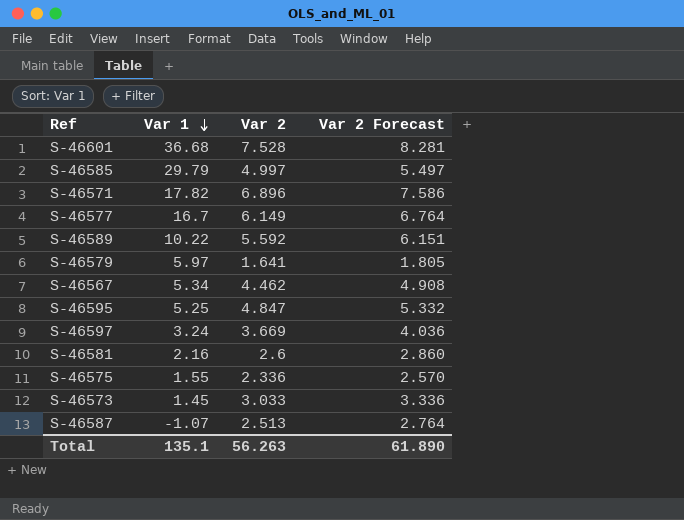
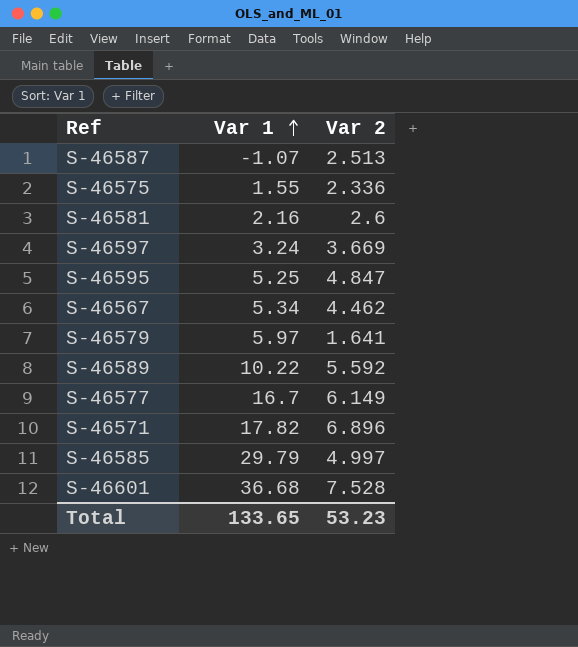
row order: Var 1 descending -> Var 1 ascending
column Var 2 Forecast | formula: [Var 2] * 1.1 -> none
row S-46573: 1.45 | 3.033 | 3.336 -> none
Total | Var 1: 135.1 -> 133.65
Total | Var 2: 56.263 -> 53.23

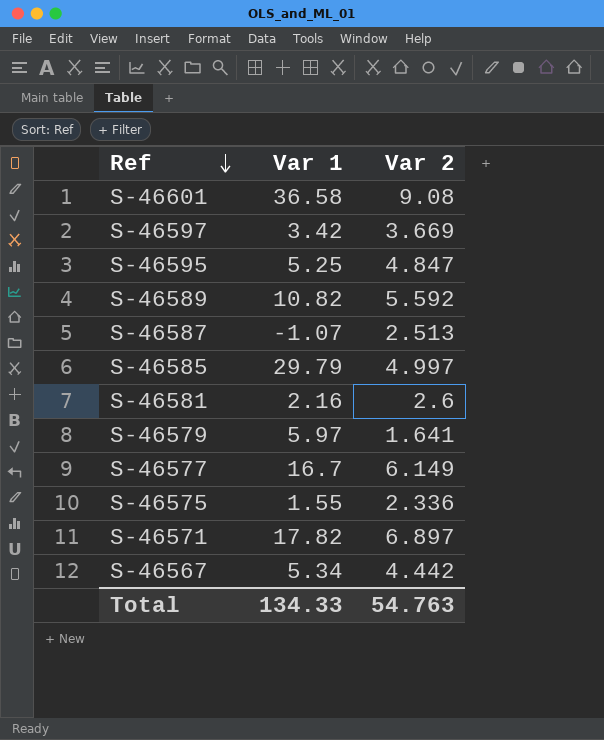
row order: Var 1 ascending -> Ref descending
S-46601 | Var 1: 36.68 -> 36.58
S-46601 | Var 2: 7.528 -> 9.08
S-46597 | Var 1: 3.24 -> 3.42
S-46589 | Var 1: 10.22 -> 10.82
S-46571 | Var 2: 6.896 -> 6.897
S-46567 | Var 2: 4.462 -> 4.442
Total | Var 1: 133.65 -> 134.33
Total | Var 2: 53.23 -> 54.763

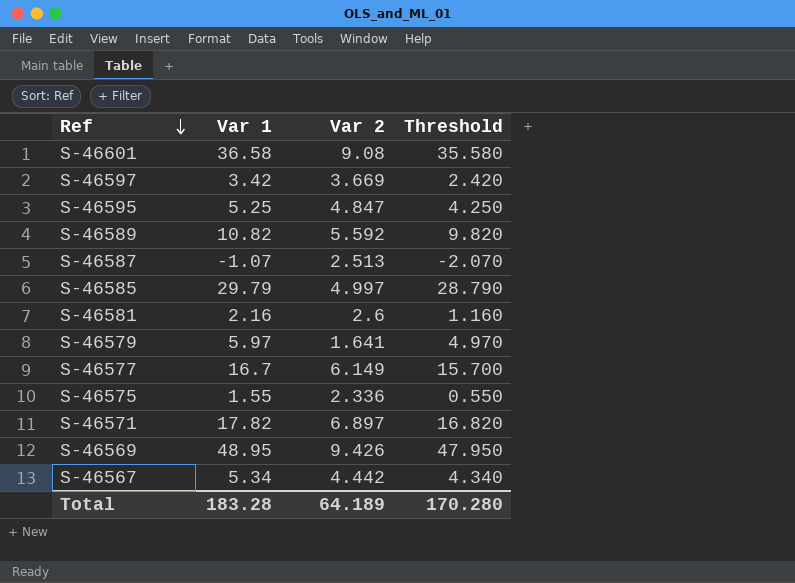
column Threshold | formula: none -> [Var 1] - 1
row S-46569: none -> 48.95 | 9.426 | 47.950
Total | Var 1: 134.33 -> 183.28
Total | Var 2: 54.763 -> 64.189

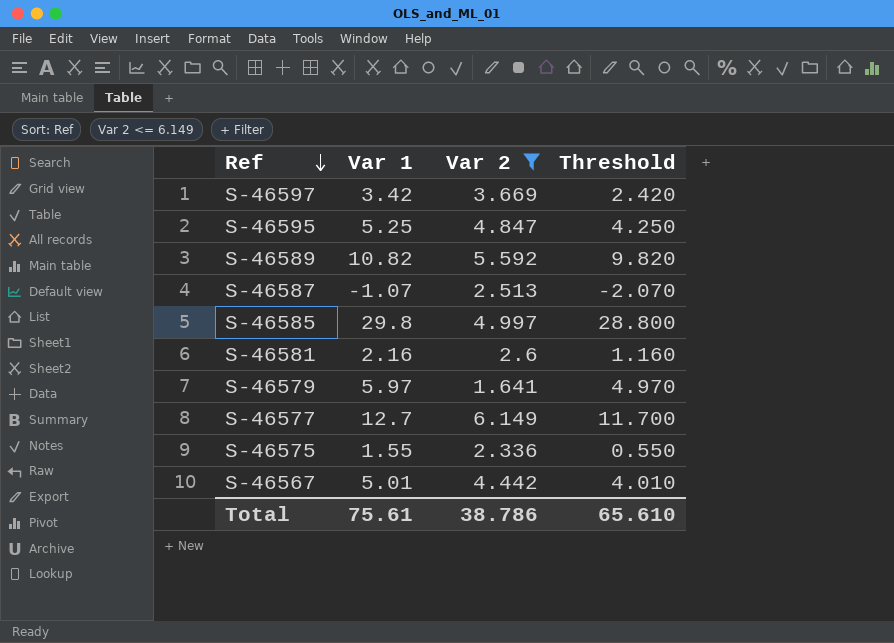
filter: none -> Var 2 <= 6.149
S-46585 | Var 1: 29.79 -> 29.8
S-46585 | Threshold: 28.790 -> 28.800
S-46577 | Var 1: 16.7 -> 12.7
S-46577 | Threshold: 15.700 -> 11.700
S-46567 | Var 1: 5.34 -> 5.01
S-46567 | Threshold: 4.340 -> 4.010
Total | Var 1: 183.28 -> 75.61
Total | Var 2: 64.189 -> 38.786
Total | Threshold: 170.280 -> 65.610

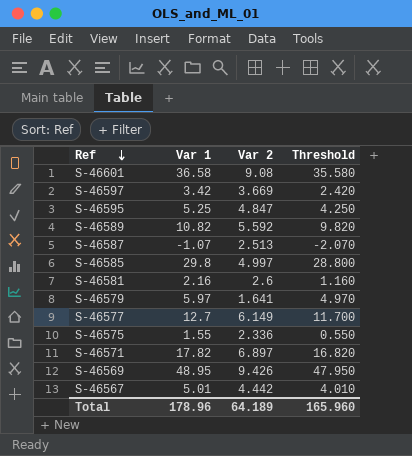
filter: Var 2 <= 6.149 -> none
Total | Var 1: 75.61 -> 178.96
Total | Var 2: 38.786 -> 64.189
Total | Threshold: 65.610 -> 165.960

